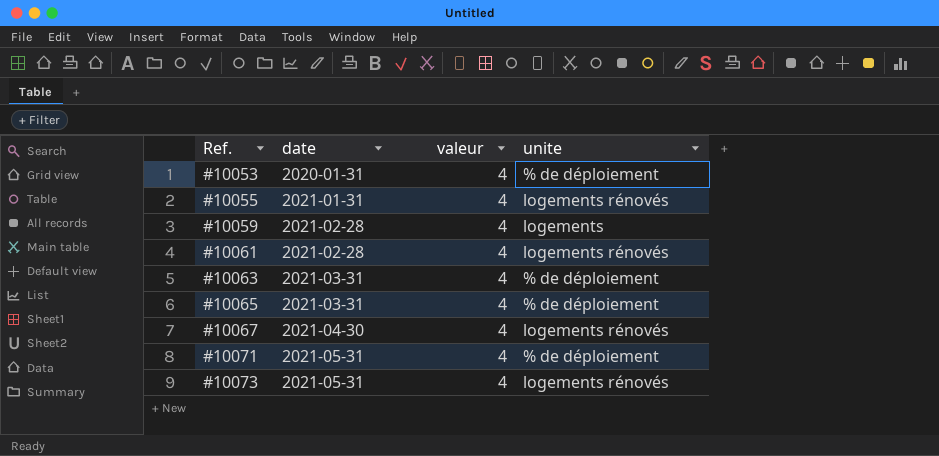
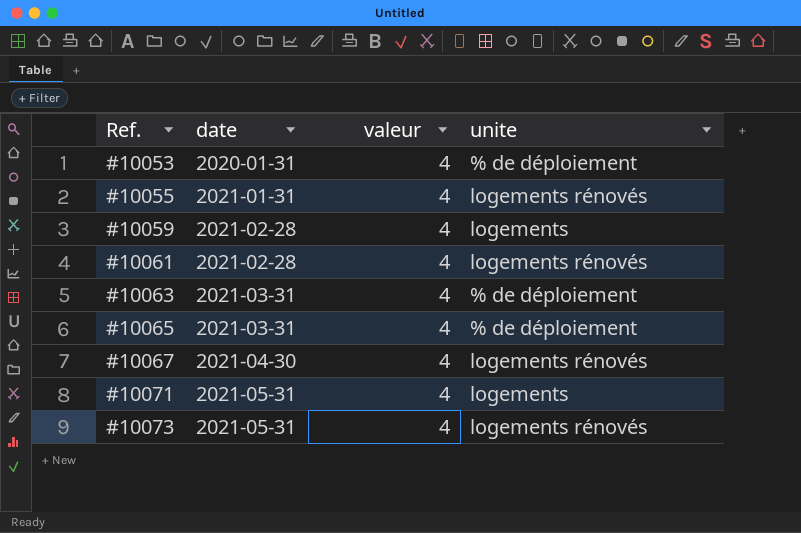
#10071 | unite: % de déploiement -> logements

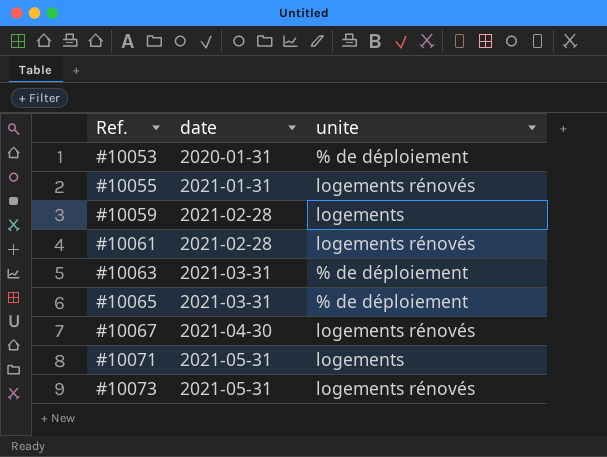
column valeur | position: 3 -> none

